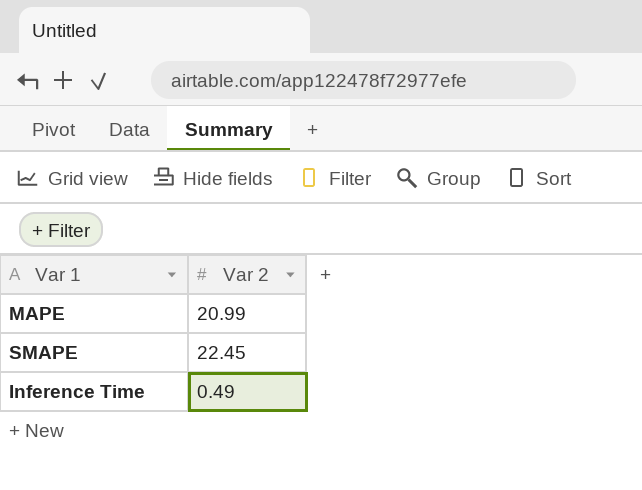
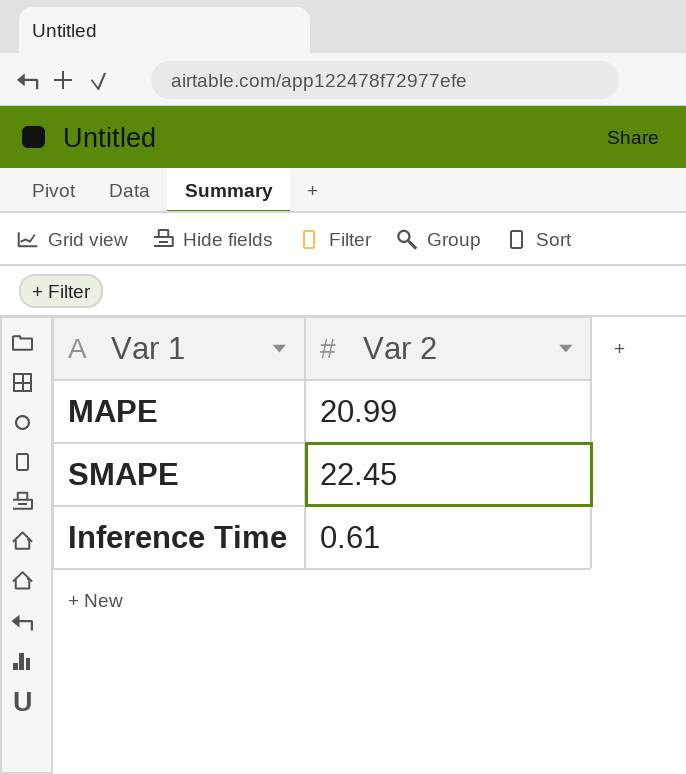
Inference Time | Var 2: 0.49 -> 0.61

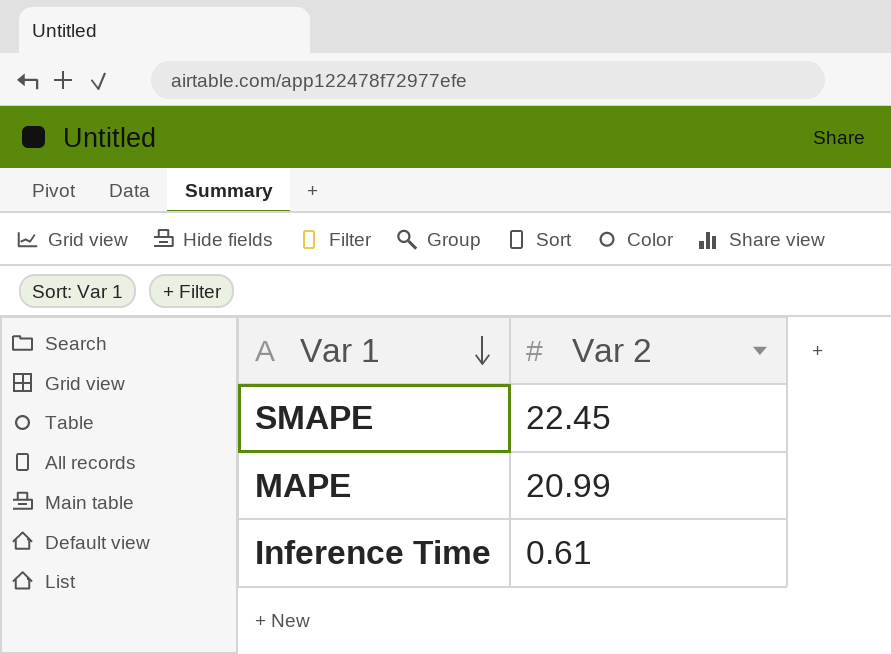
row order: none -> Var 1 descending

